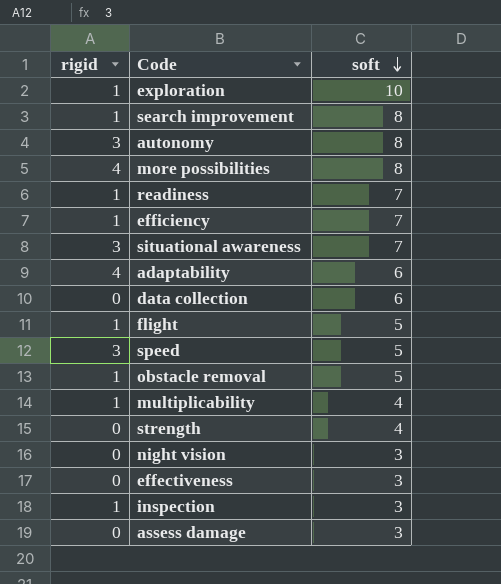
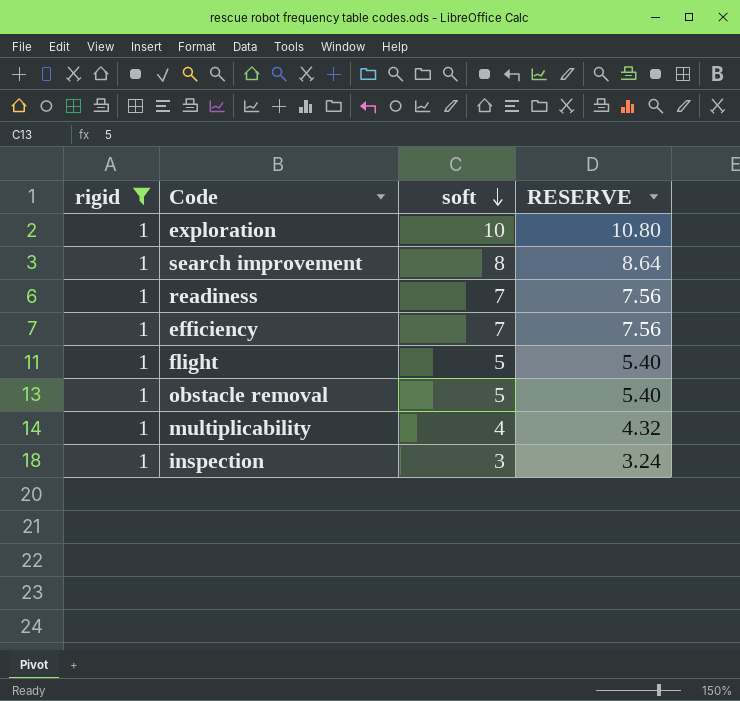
filter: none -> rigid = 1
column RESERVE | formula: none -> [soft] * 1.08

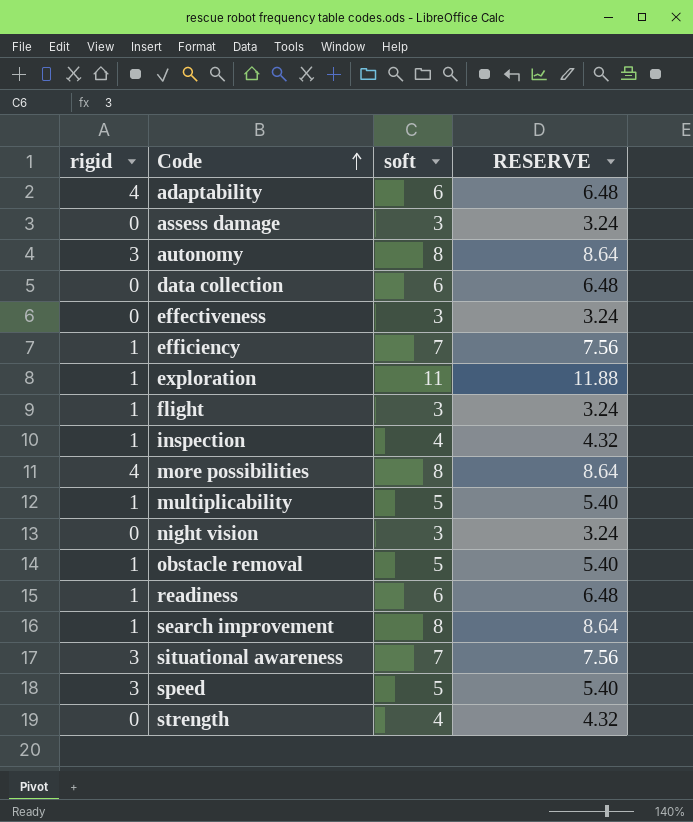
filter: rigid = 1 -> none
row order: soft descending -> Code ascending
exploration | soft: 10 -> 11
exploration | RESERVE: 10.80 -> 11.88
flight | soft: 5 -> 3
flight | RESERVE: 5.40 -> 3.24
inspection | soft: 3 -> 4
inspection | RESERVE: 3.24 -> 4.32
multiplicability | soft: 4 -> 5
multiplicability | RESERVE: 4.32 -> 5.40
readiness | soft: 7 -> 6
readiness | RESERVE: 7.56 -> 6.48

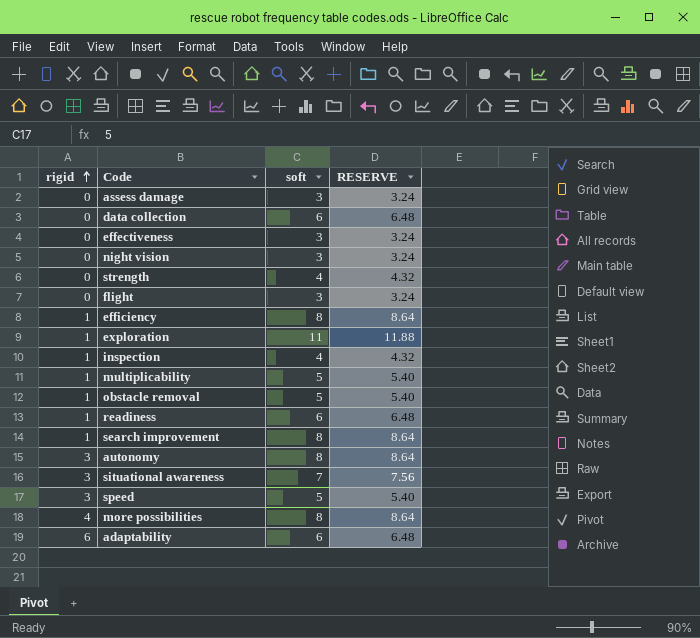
row order: Code ascending -> rigid ascending
flight | rigid: 1 -> 0
efficiency | soft: 7 -> 8
efficiency | RESERVE: 7.56 -> 8.64
adaptability | rigid: 4 -> 6

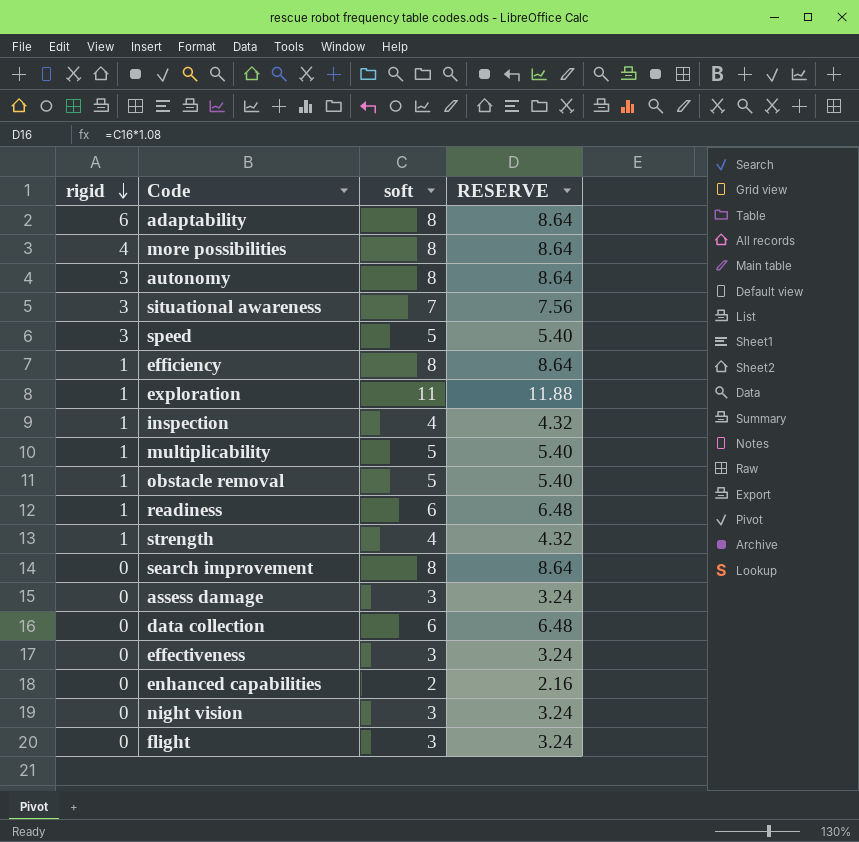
row order: rigid ascending -> rigid descending
adaptability | soft: 6 -> 8
adaptability | RESERVE: 6.48 -> 8.64
strength | rigid: 0 -> 1
search improvement | rigid: 1 -> 0
row enhanced capabilities: none -> 0 | 2 | 2.16

